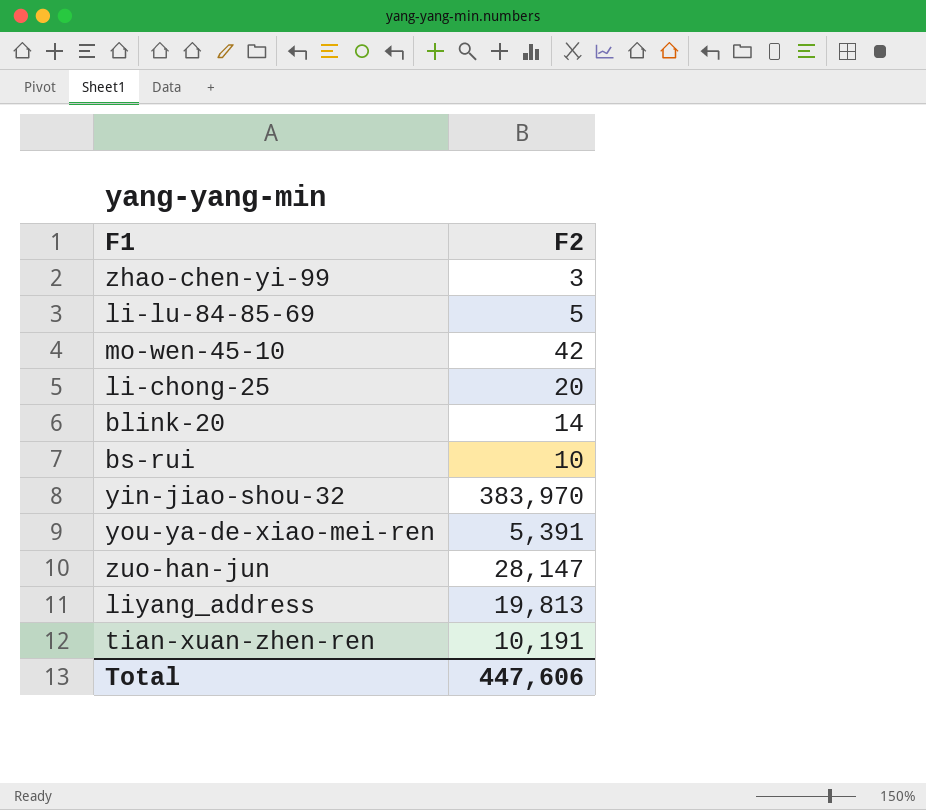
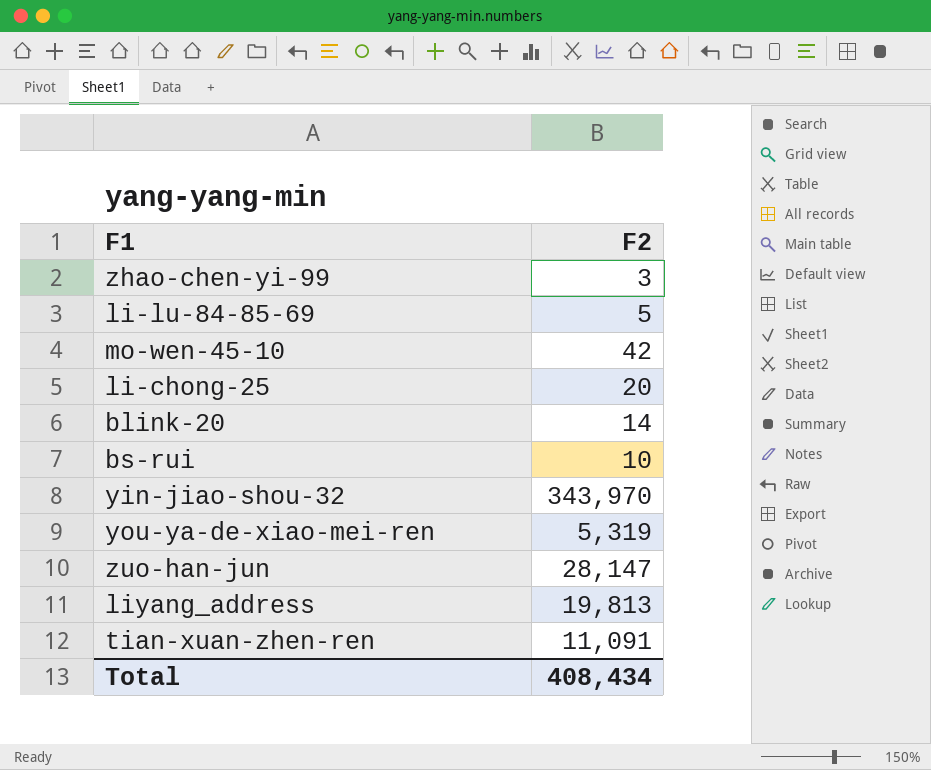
yin-jiao-shou-32 | F2: 383,970 -> 343,970
you-ya-de-xiao-mei-ren | F2: 5,391 -> 5,319
tian-xuan-zhen-ren | F2: 10,191 -> 11,091
Total | F2: 447,606 -> 408,434

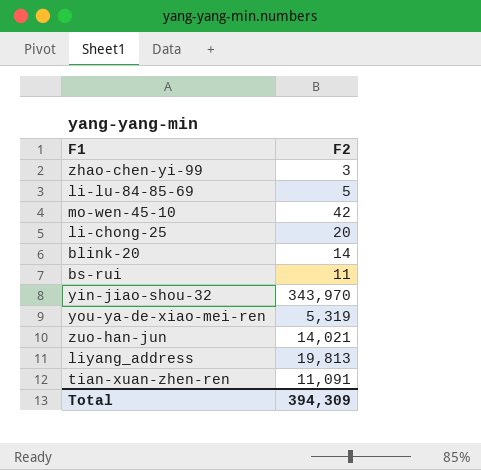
bs-rui | F2: 10 -> 11
zuo-han-jun | F2: 28,147 -> 14,021
Total | F2: 408,434 -> 394,309

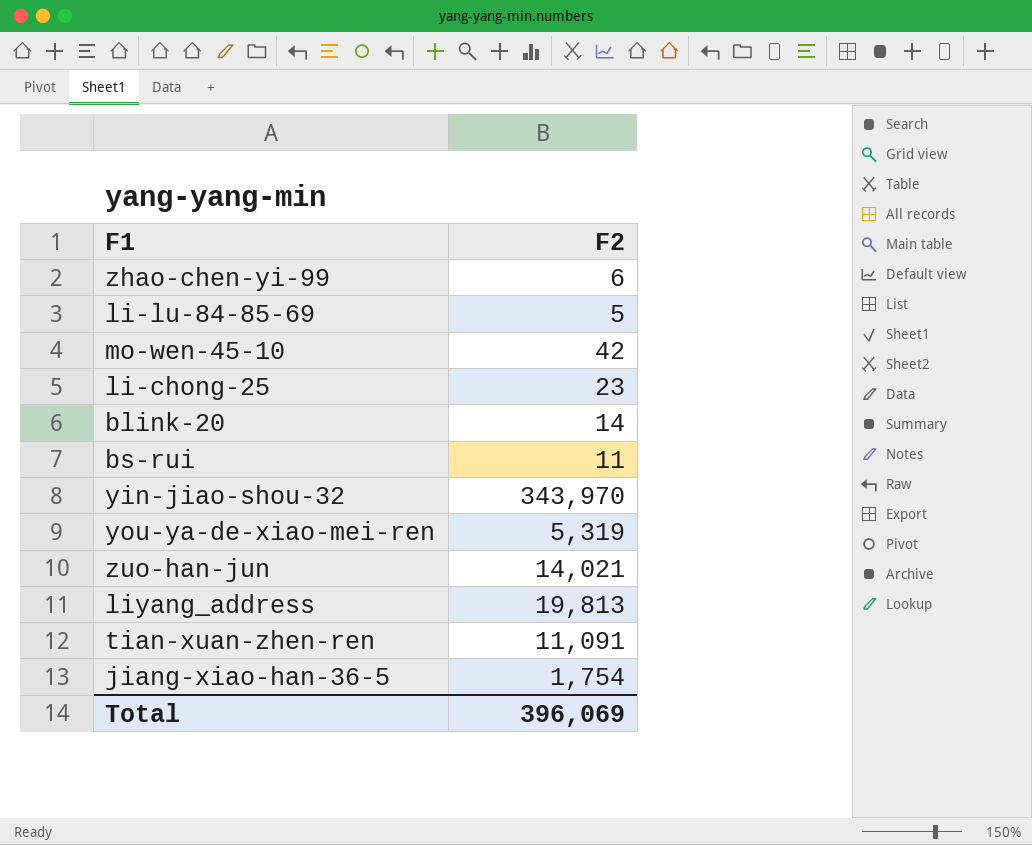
zhao-chen-yi-99 | F2: 3 -> 6
li-chong-25 | F2: 20 -> 23
row jiang-xiao-han-36-5: none -> 1,754
Total | F2: 394,309 -> 396,069

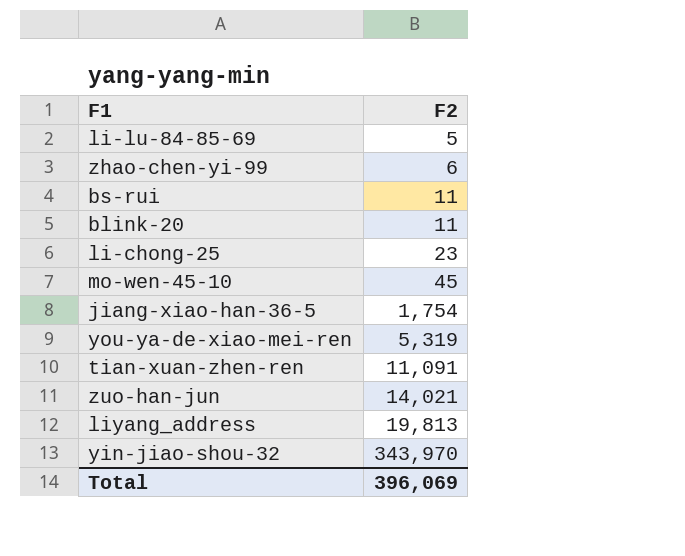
row order: none -> F2 ascending
blink-20 | F2: 14 -> 11
mo-wen-45-10 | F2: 42 -> 45

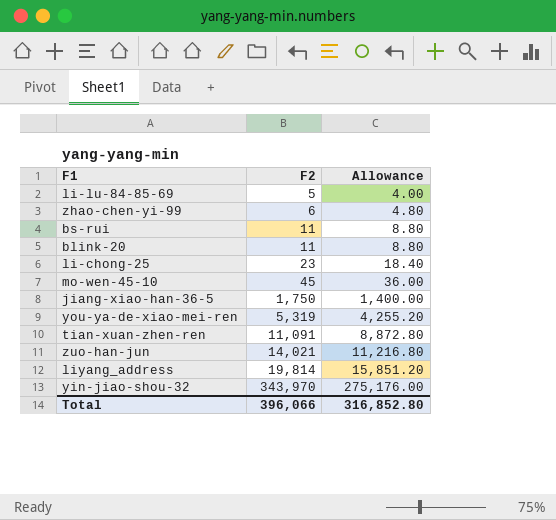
column Allowance | formula: none -> [F2] * 0.8
jiang-xiao-han-36-5 | F2: 1,754 -> 1,750
liyang_address | F2: 19,813 -> 19,814
Total | F2: 396,069 -> 396,066

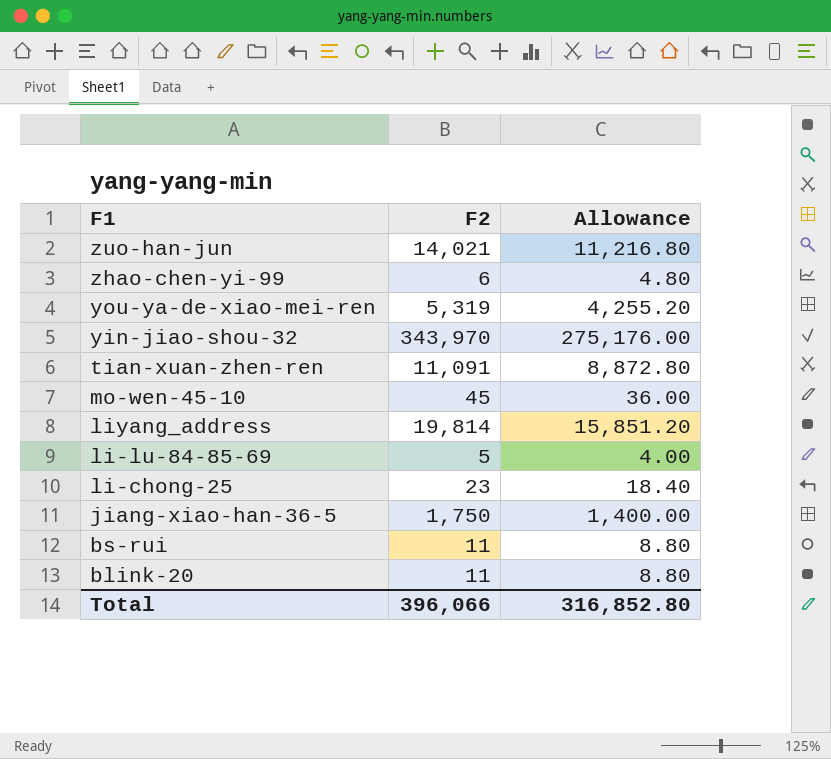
row order: F2 ascending -> F1 descending

